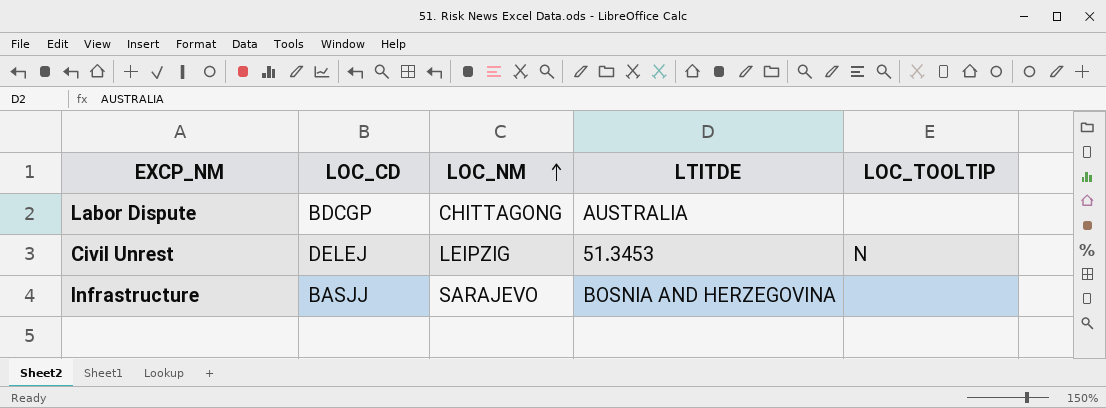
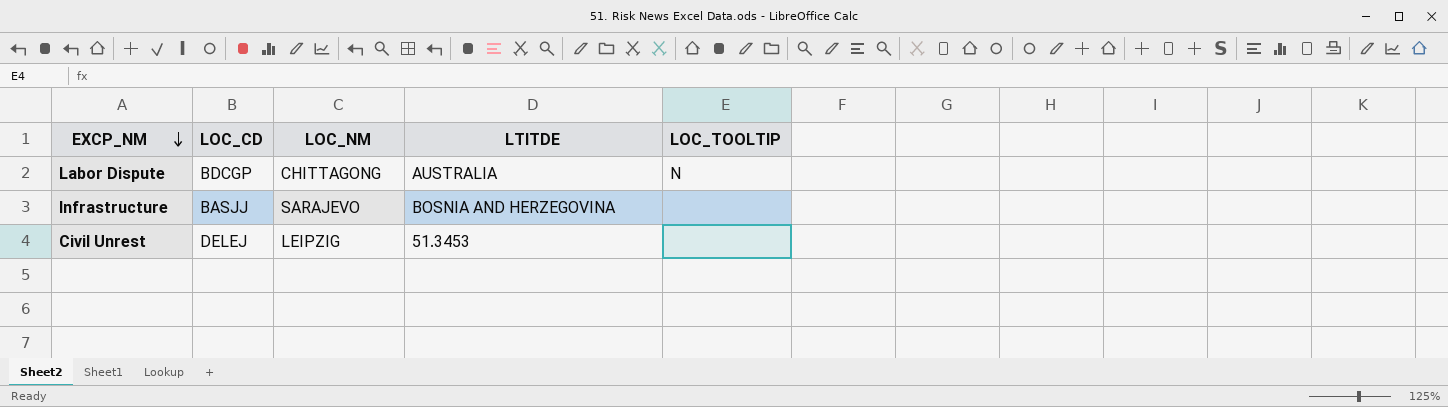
row order: LOC_NM ascending -> EXCP_NM descending
Labor Dispute | LOC_TOOLTIP: none -> N
Civil Unrest | LOC_TOOLTIP: N -> none

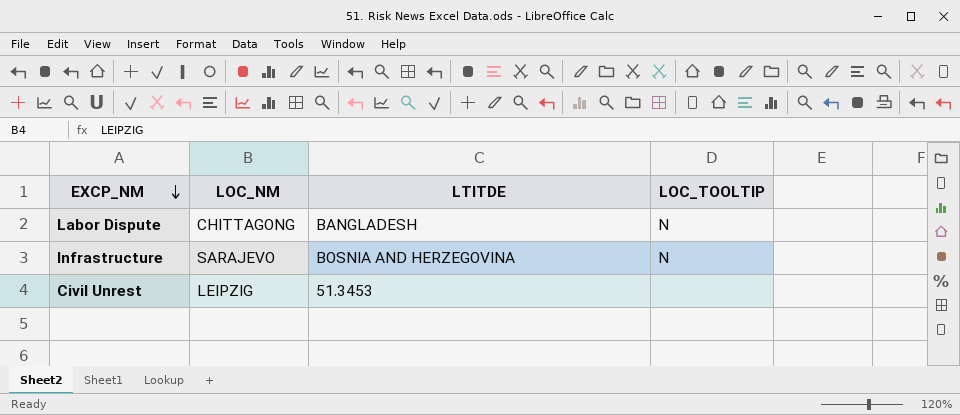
column LOC_CD | position: 2 -> none
Labor Dispute | LTITDE: AUSTRALIA -> BANGLADESH
Infrastructure | LOC_TOOLTIP: none -> N

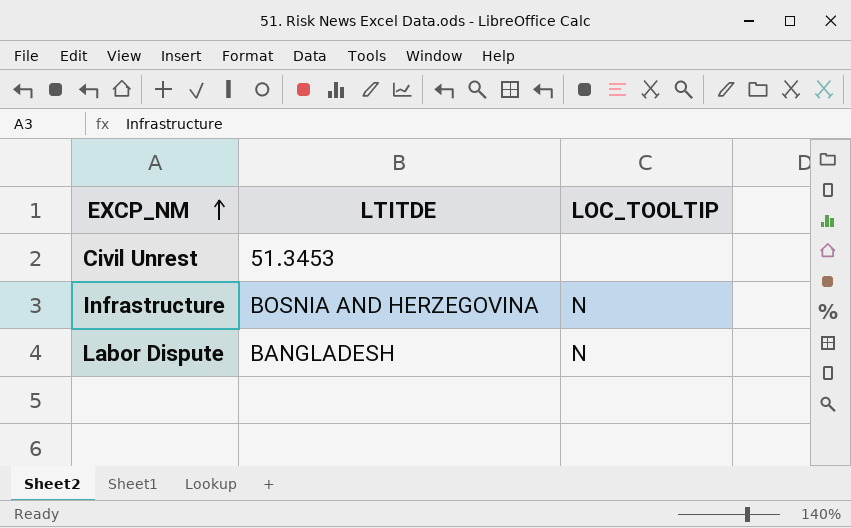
row order: EXCP_NM descending -> EXCP_NM ascending
column LOC_NM | position: 2 -> none

